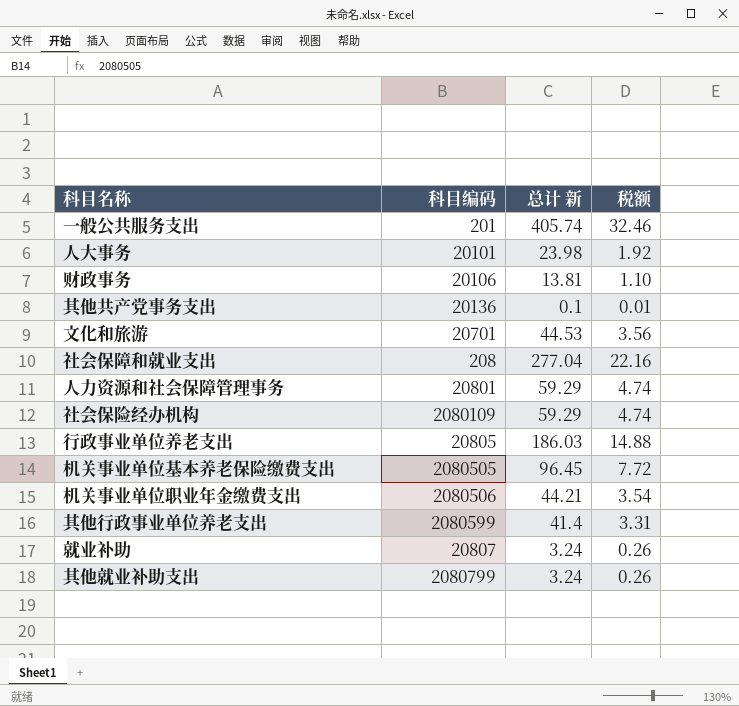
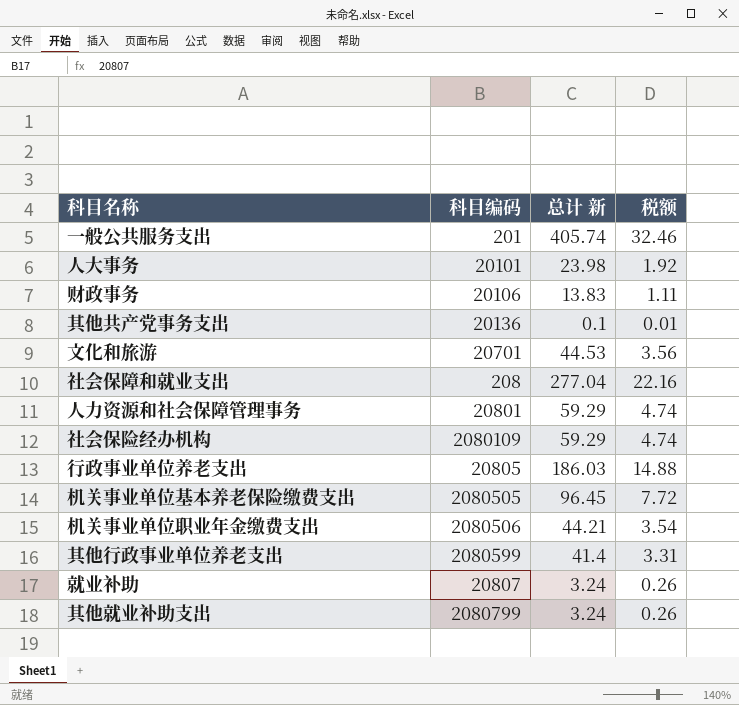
财政事务 | 总计 新: 13.81 -> 13.83
财政事务 | 税额: 1.10 -> 1.11

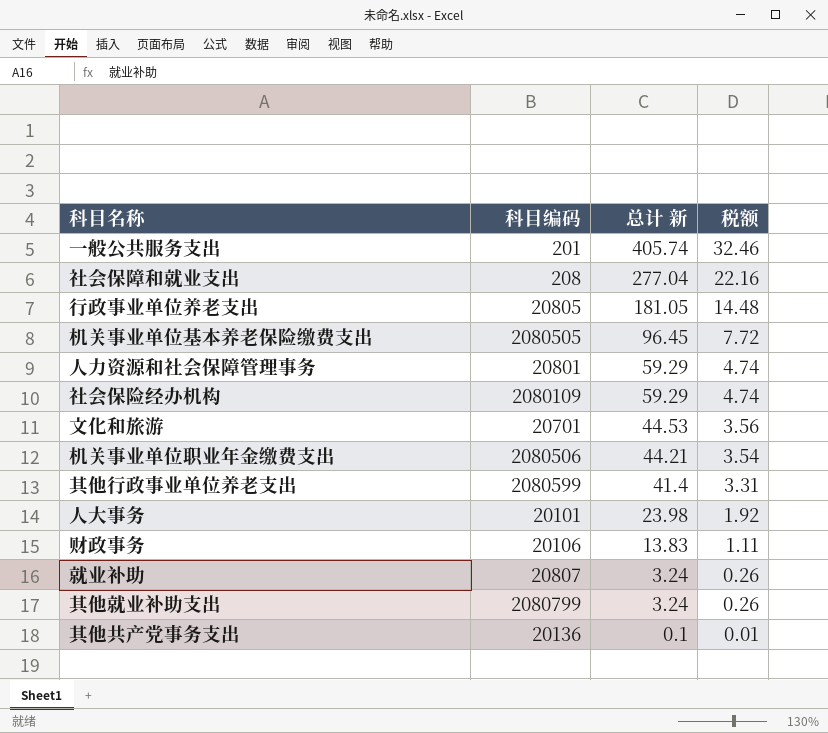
row order: none -> 总计 新 descending
行政事业单位养老支出 | 总计 新: 186.03 -> 181.05
行政事业单位养老支出 | 税额: 14.88 -> 14.48

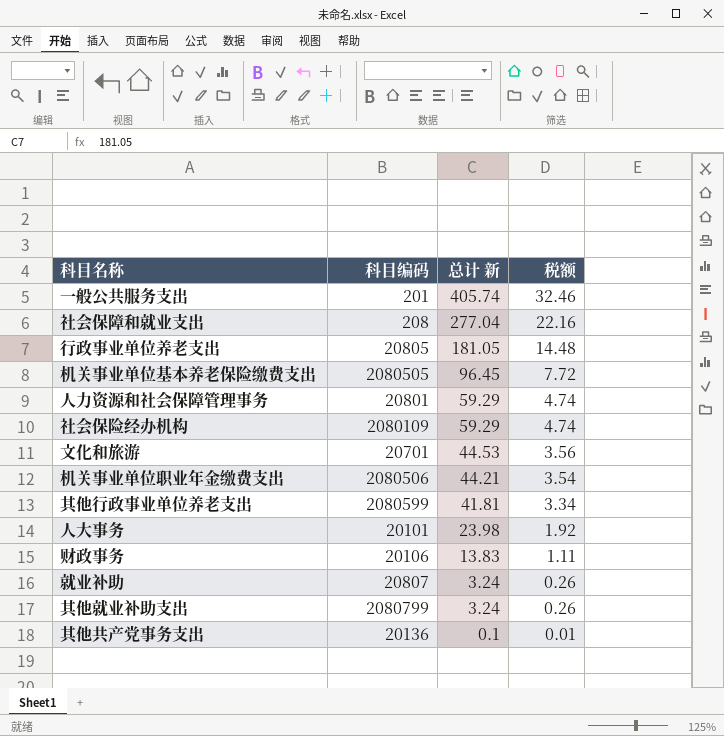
其他行政事业单位养老支出 | 总计 新: 41.4 -> 41.81
其他行政事业单位养老支出 | 税额: 3.31 -> 3.34

